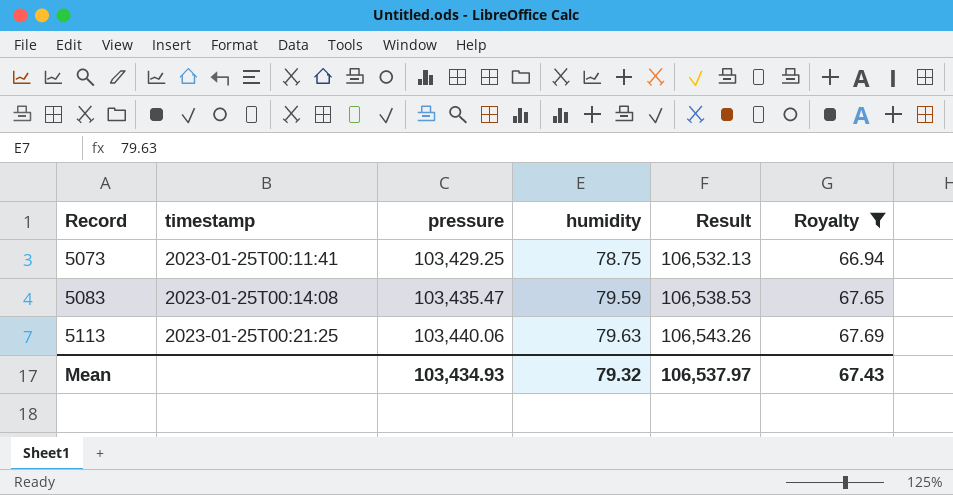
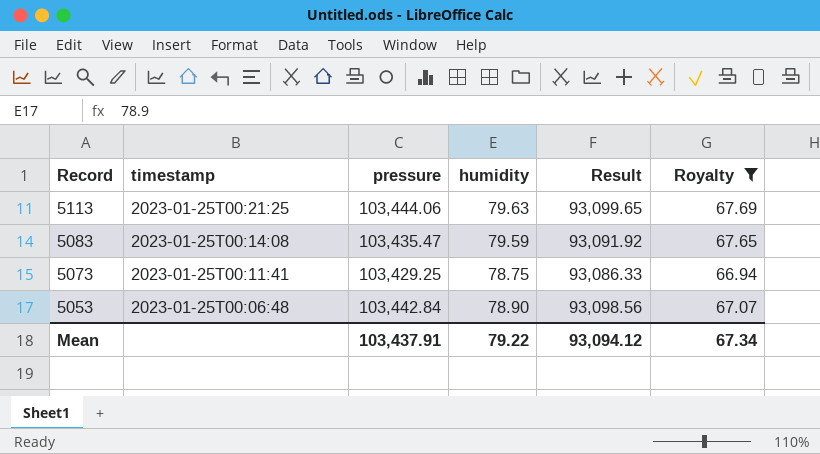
row order: Record ascending -> Record descending
column Result | formula: [pressure] * 1.03 -> [pressure] * 0.9
5113 | pressure: 103,440.06 -> 103,444.06
row 5053: none -> 2023-01-25T00:06:48 | 103,442.84 | 78.90 | 93,098.56 | 67.07
Mean | pressure: 103,434.93 -> 103,437.91
Mean | humidity: 79.32 -> 79.22
Mean | Result: 106,537.97 -> 93,094.12
Mean | Royalty: 67.43 -> 67.34

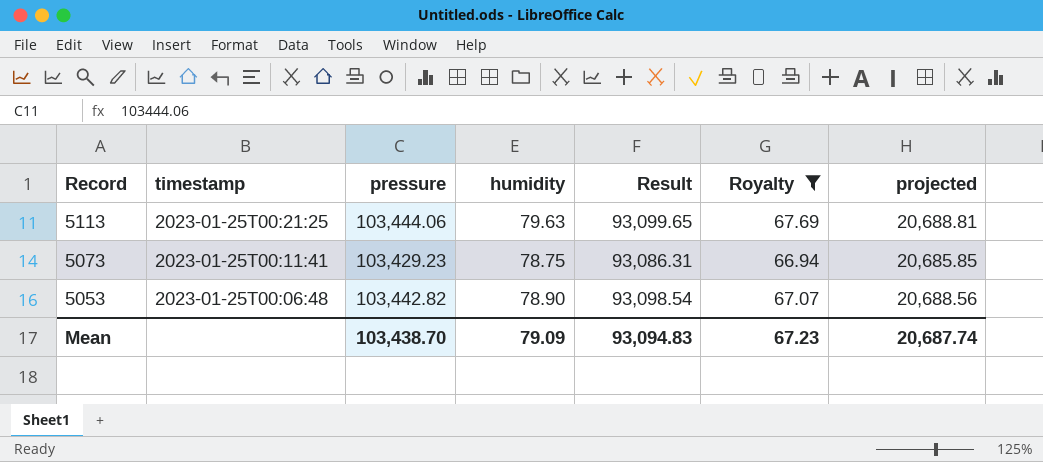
column projected | formula: none -> [pressure] * 0.2
row 5083: 2023-01-25T00:14:08 | 103,435.47 | 79.59 | 93,091.92 | 67.65 -> none
5073 | pressure: 103,429.25 -> 103,429.23
5073 | Result: 93,086.33 -> 93,086.31
5053 | pressure: 103,442.84 -> 103,442.82
5053 | Result: 93,098.56 -> 93,098.54
Mean | pressure: 103,437.91 -> 103,438.70
Mean | humidity: 79.22 -> 79.09
Mean | Result: 93,094.12 -> 93,094.83
Mean | Royalty: 67.34 -> 67.23

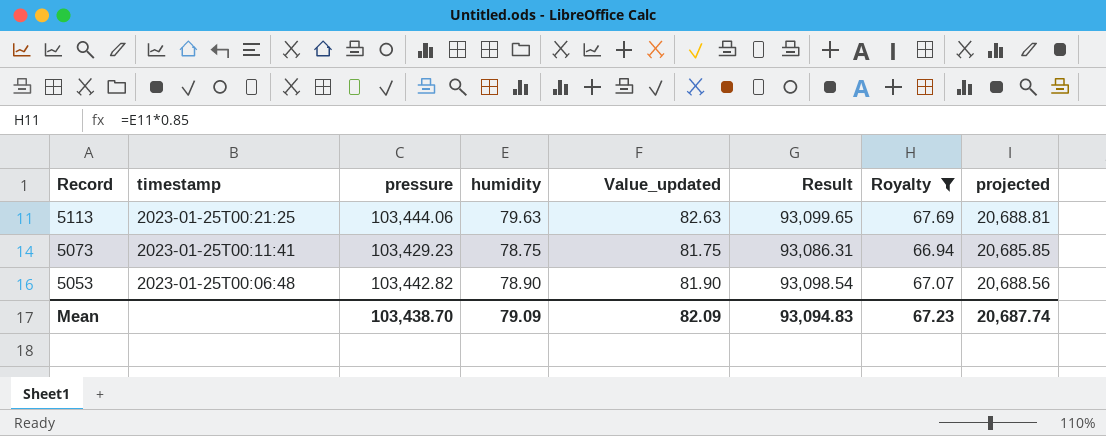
column Value_updated | formula: none -> [humidity] + 3

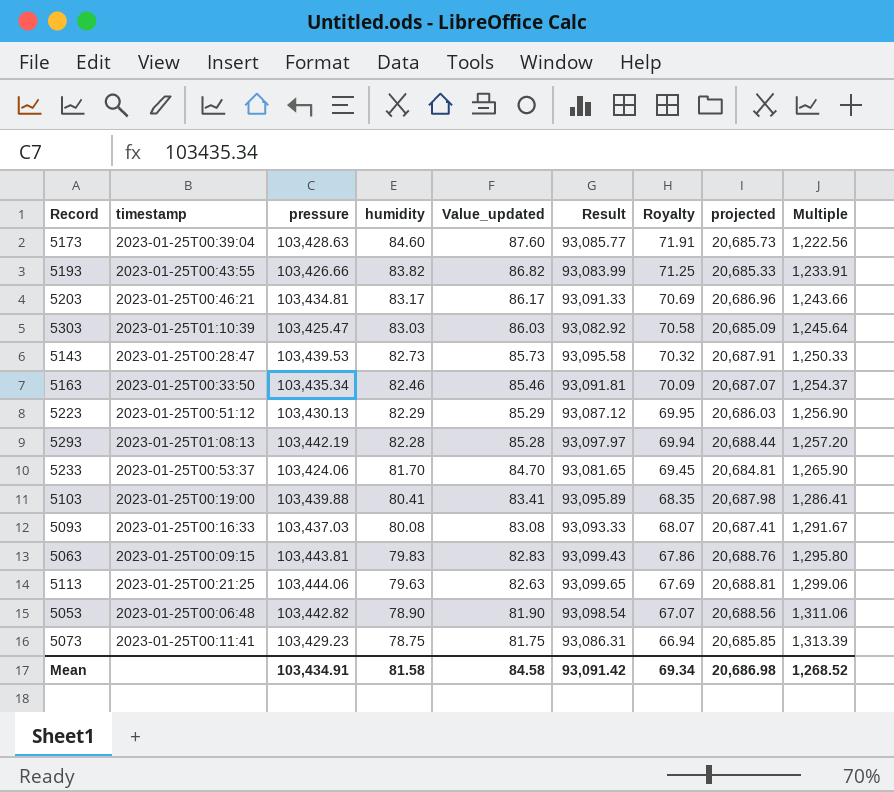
filter: Royalty <= 67.69 -> none
row order: Record descending -> humidity descending
column Multiple | formula: none -> [pressure] / [humidity]
Mean | pressure: 103,438.70 -> 103,434.91
Mean | humidity: 79.09 -> 81.58
Mean | Value_updated: 82.09 -> 84.58
Mean | Result: 93,094.83 -> 93,091.42
Mean | Royalty: 67.23 -> 69.34
Mean | projected: 20,687.74 -> 20,686.98

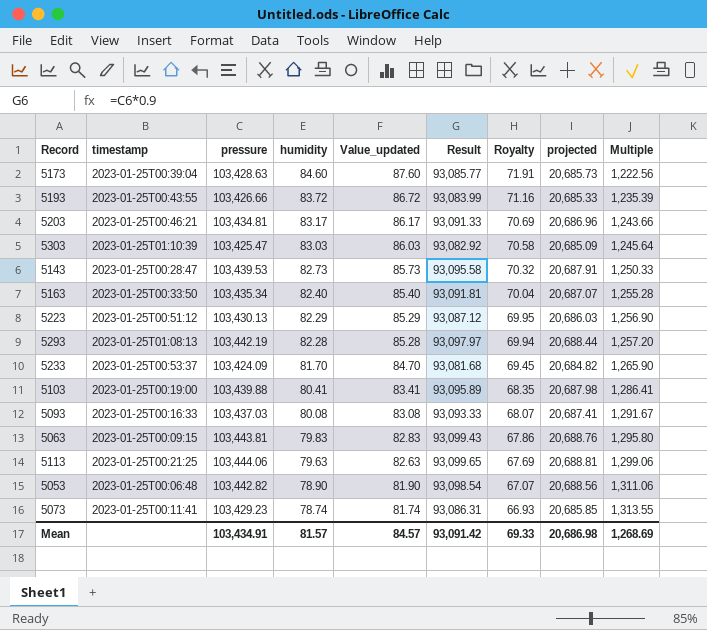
5193 | humidity: 83.82 -> 83.72
5193 | Value_updated: 86.82 -> 86.72
5193 | Royalty: 71.25 -> 71.16
5193 | Multiple: 1,233.91 -> 1,235.39
5163 | humidity: 82.46 -> 82.40
5163 | Value_updated: 85.46 -> 85.40
5163 | Royalty: 70.09 -> 70.04
5163 | Multiple: 1,254.37 -> 1,255.28
5233 | pressure: 103,424.06 -> 103,424.09
5233 | Result: 93,081.65 -> 93,081.68
5233 | projected: 20,684.81 -> 20,684.82
5073 | humidity: 78.75 -> 78.74
5073 | Value_updated: 81.75 -> 81.74
5073 | Royalty: 66.94 -> 66.93
5073 | Multiple: 1,313.39 -> 1,313.55
Mean | humidity: 81.58 -> 81.57
Mean | Value_updated: 84.58 -> 84.57
Mean | Royalty: 69.34 -> 69.33
Mean | Multiple: 1,268.52 -> 1,268.69

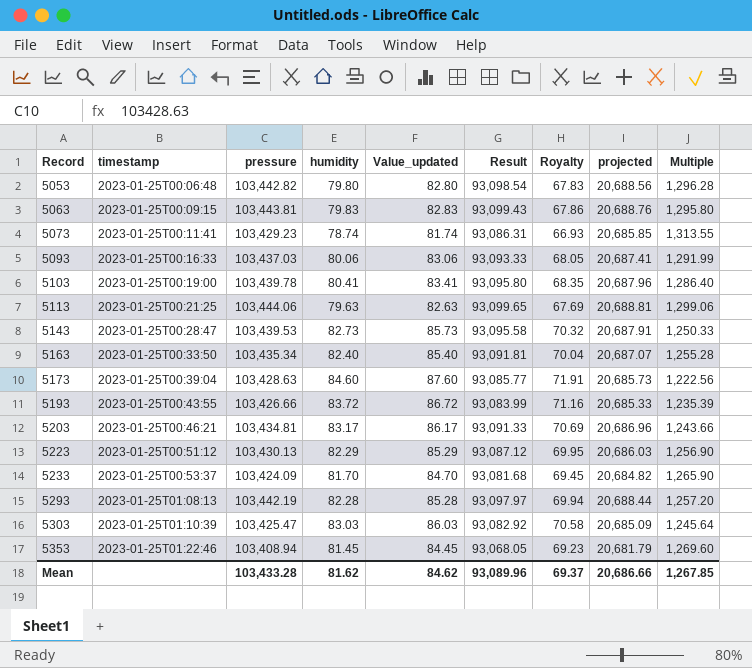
row order: humidity descending -> Record ascending
5053 | humidity: 78.90 -> 79.80
5053 | Value_updated: 81.90 -> 82.80
5053 | Royalty: 67.07 -> 67.83
5053 | Multiple: 1,311.06 -> 1,296.28
5093 | humidity: 80.08 -> 80.06
5093 | Value_updated: 83.08 -> 83.06
5093 | Royalty: 68.07 -> 68.05
5093 | Multiple: 1,291.67 -> 1,291.99
5103 | pressure: 103,439.88 -> 103,439.78
5103 | Result: 93,095.89 -> 93,095.80
5103 | projected: 20,687.98 -> 20,687.96
5103 | Multiple: 1,286.41 -> 1,286.40
row 5353: none -> 2023-01-25T01:22:46 | 103,408.94 | 81.45 | 84.45 | 93,068.05 | 69.23 | 20,681.79 | 1,269.60
Mean | pressure: 103,434.91 -> 103,433.28
Mean | humidity: 81.57 -> 81.62
Mean | Value_updated: 84.57 -> 84.62
Mean | Result: 93,091.42 -> 93,089.96
Mean | Royalty: 69.33 -> 69.37
Mean | projected: 20,686.98 -> 20,686.66
Mean | Multiple: 1,268.69 -> 1,267.85

